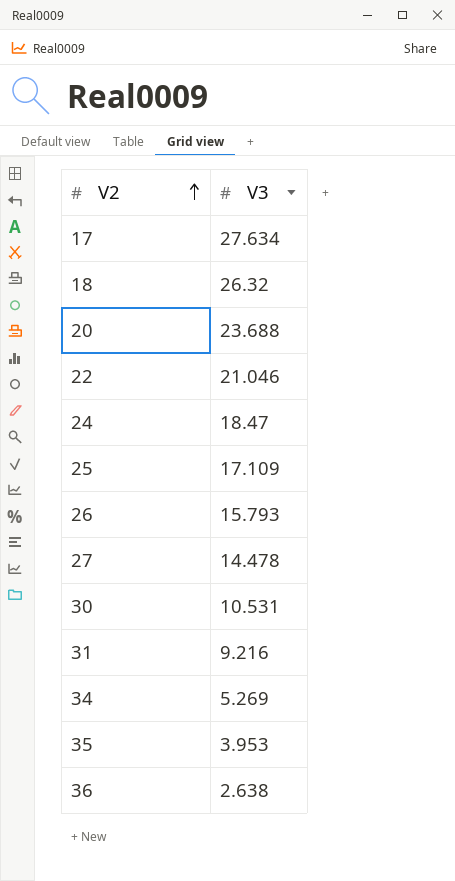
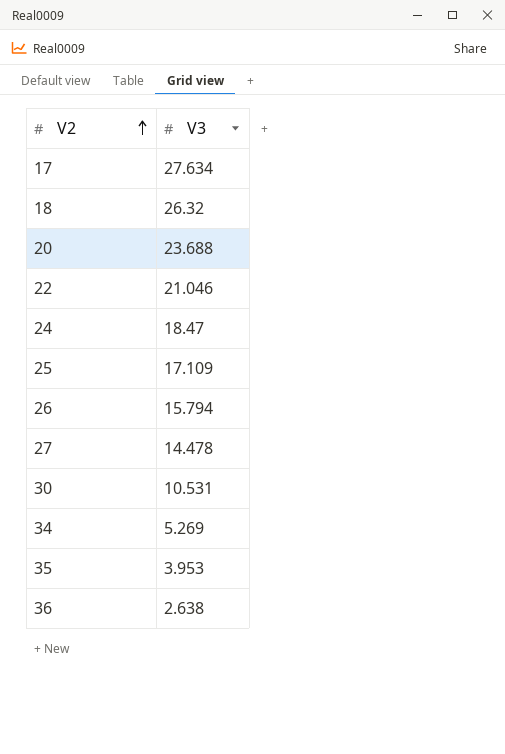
row 31: 9.216 -> none
26 | V3: 15.793 -> 15.794

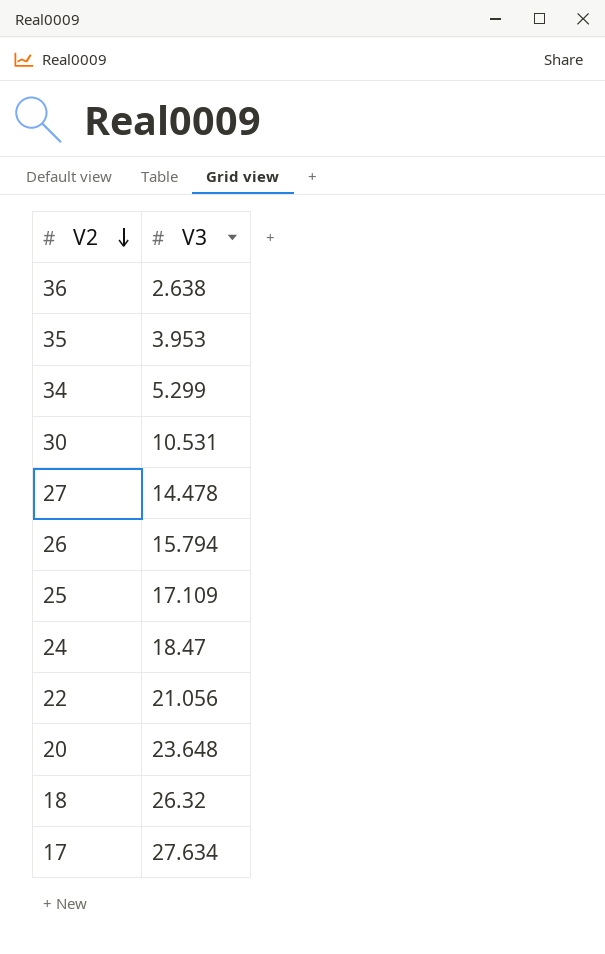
row order: V2 ascending -> V2 descending
34 | V3: 5.269 -> 5.299
22 | V3: 21.046 -> 21.056
20 | V3: 23.688 -> 23.648

